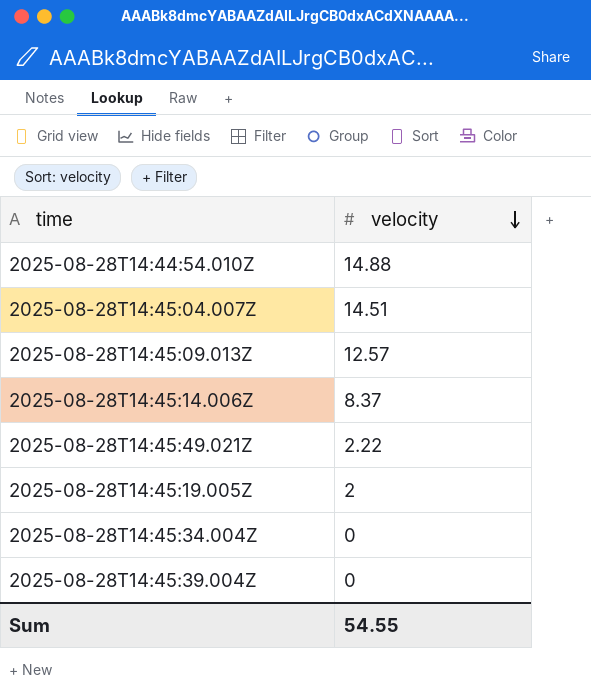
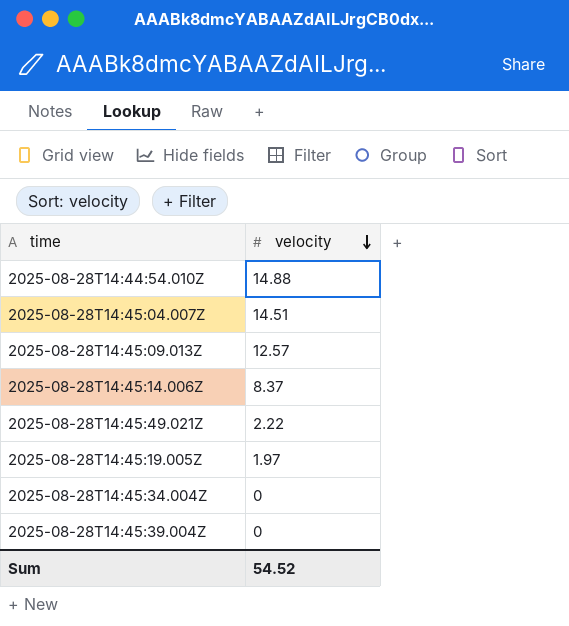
2025-08-28T14:45:19.005Z | velocity: 2 -> 1.97
Sum | velocity: 54.55 -> 54.52

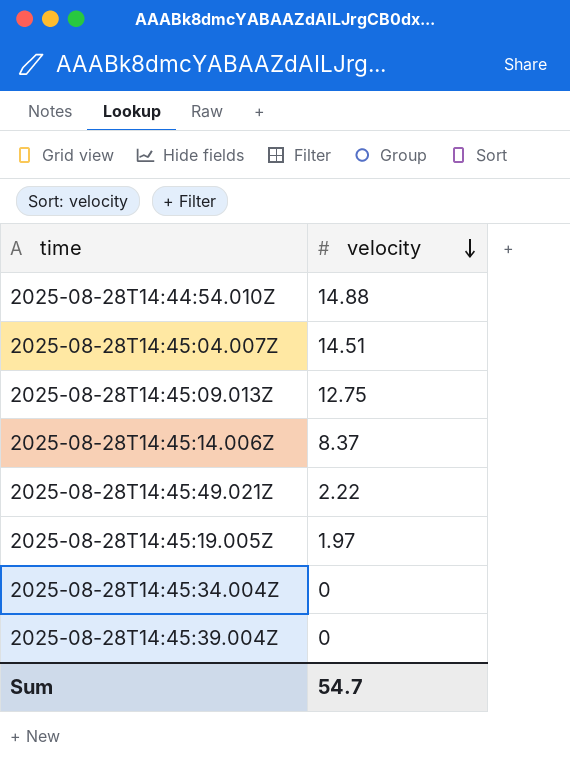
2025-08-28T14:45:09.013Z | velocity: 12.57 -> 12.75
Sum | velocity: 54.52 -> 54.7

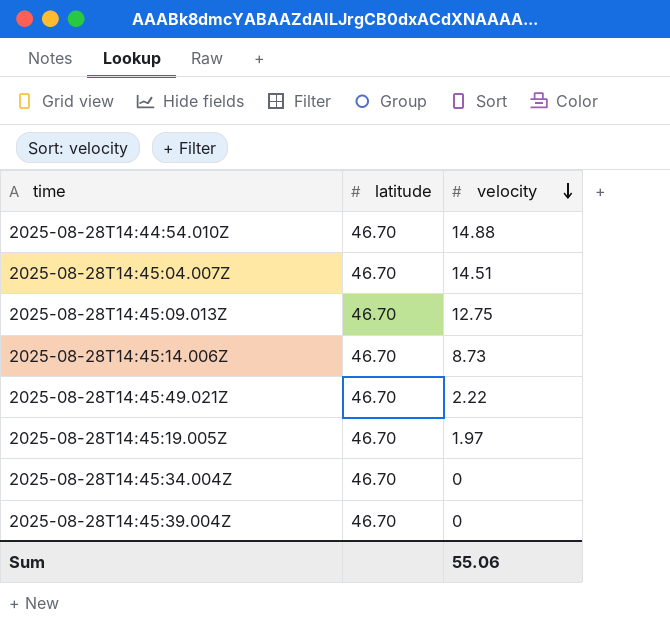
column latitude | position: none -> 2
2025-08-28T14:45:14.006Z | velocity: 8.37 -> 8.73
Sum | velocity: 54.7 -> 55.06

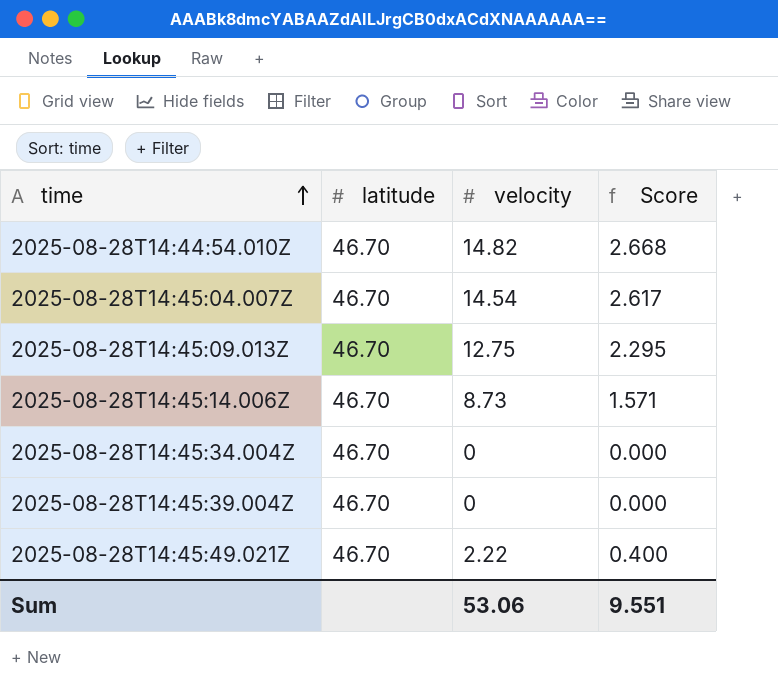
row order: velocity descending -> time ascending
column Score | formula: none -> [velocity] * 0.18
row 2025-08-28T14:45:19.005Z: 46.70 | 1.97 -> none
2025-08-28T14:44:54.010Z | velocity: 14.88 -> 14.82
2025-08-28T14:45:04.007Z | velocity: 14.51 -> 14.54
Sum | velocity: 55.06 -> 53.06

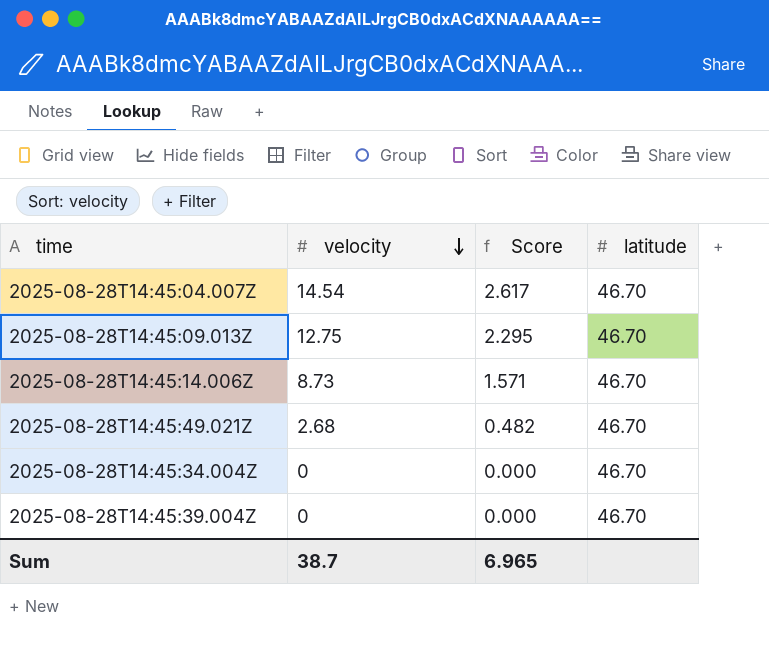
row order: time ascending -> velocity descending
column latitude | position: 2 -> 4
row 2025-08-28T14:44:54.010Z: 46.70 | 14.82 | 2.668 -> none
2025-08-28T14:45:49.021Z | velocity: 2.22 -> 2.68
2025-08-28T14:45:49.021Z | Score: 0.400 -> 0.482
Sum | velocity: 53.06 -> 38.7
Sum | Score: 9.551 -> 6.965

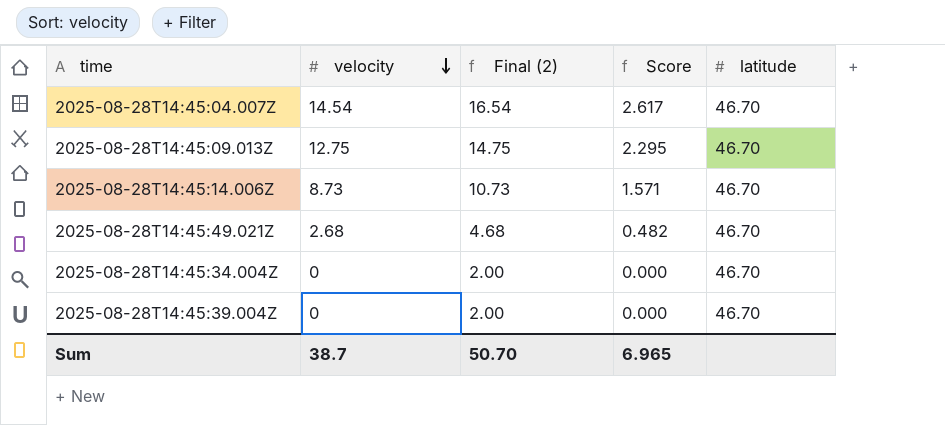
column Final (2) | formula: none -> [velocity] + 2

